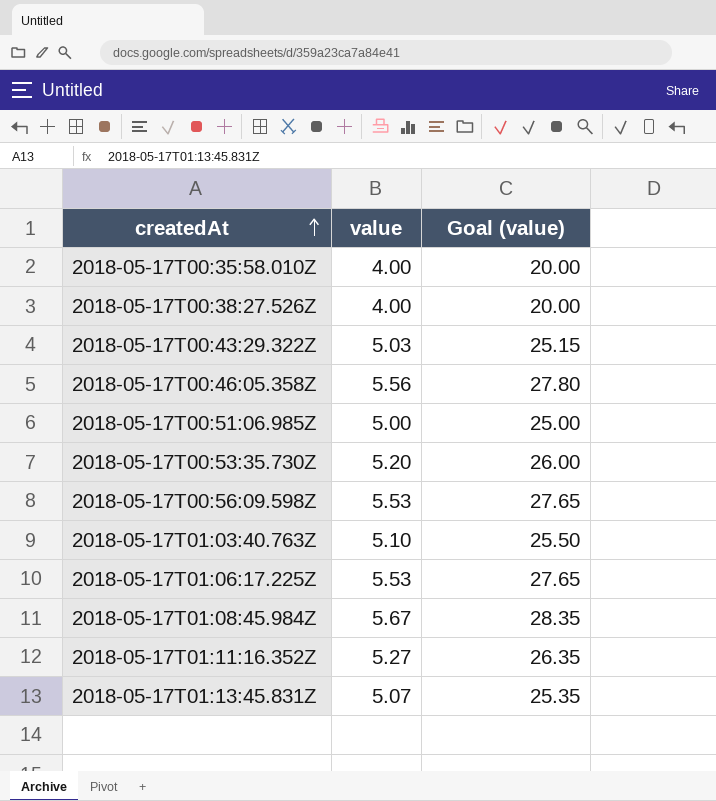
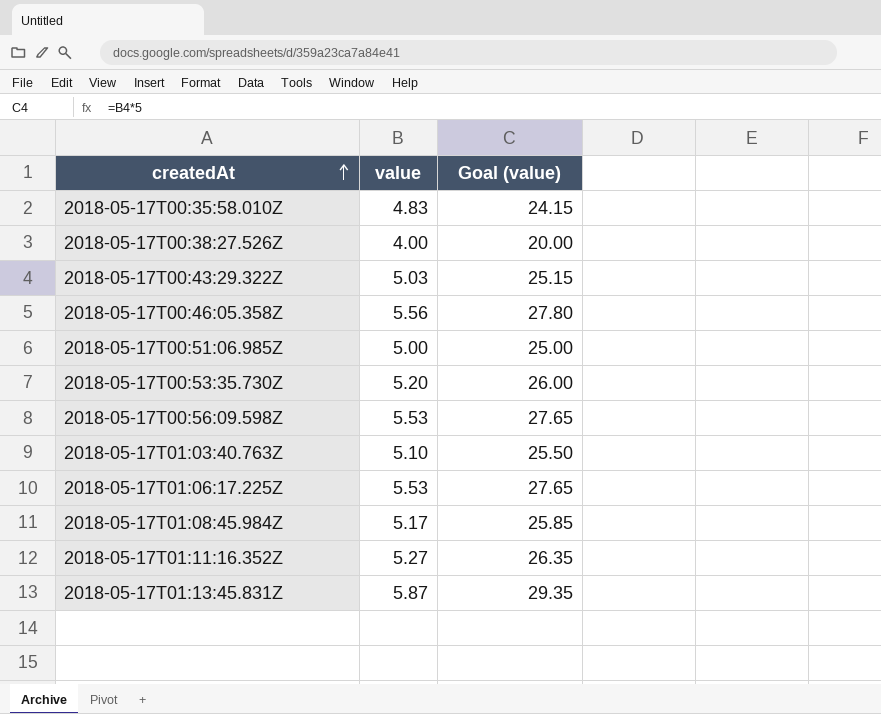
2018-05-17T00:35:58.010Z | value: 4.00 -> 4.83
2018-05-17T00:35:58.010Z | Goal (value): 20.00 -> 24.15
2018-05-17T01:08:45.984Z | value: 5.67 -> 5.17
2018-05-17T01:08:45.984Z | Goal (value): 28.35 -> 25.85
2018-05-17T01:13:45.831Z | value: 5.07 -> 5.87
2018-05-17T01:13:45.831Z | Goal (value): 25.35 -> 29.35

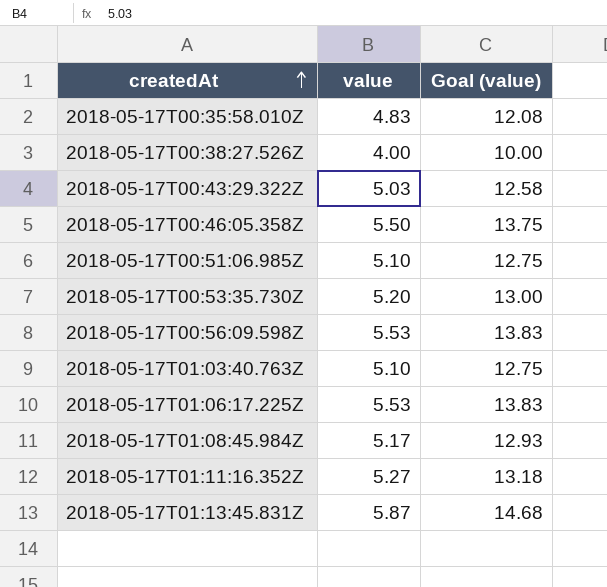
column Goal (value) | formula: [value] * 5 -> [value] * 2.5
2018-05-17T00:46:05.358Z | value: 5.56 -> 5.50
2018-05-17T00:51:06.985Z | value: 5.00 -> 5.10

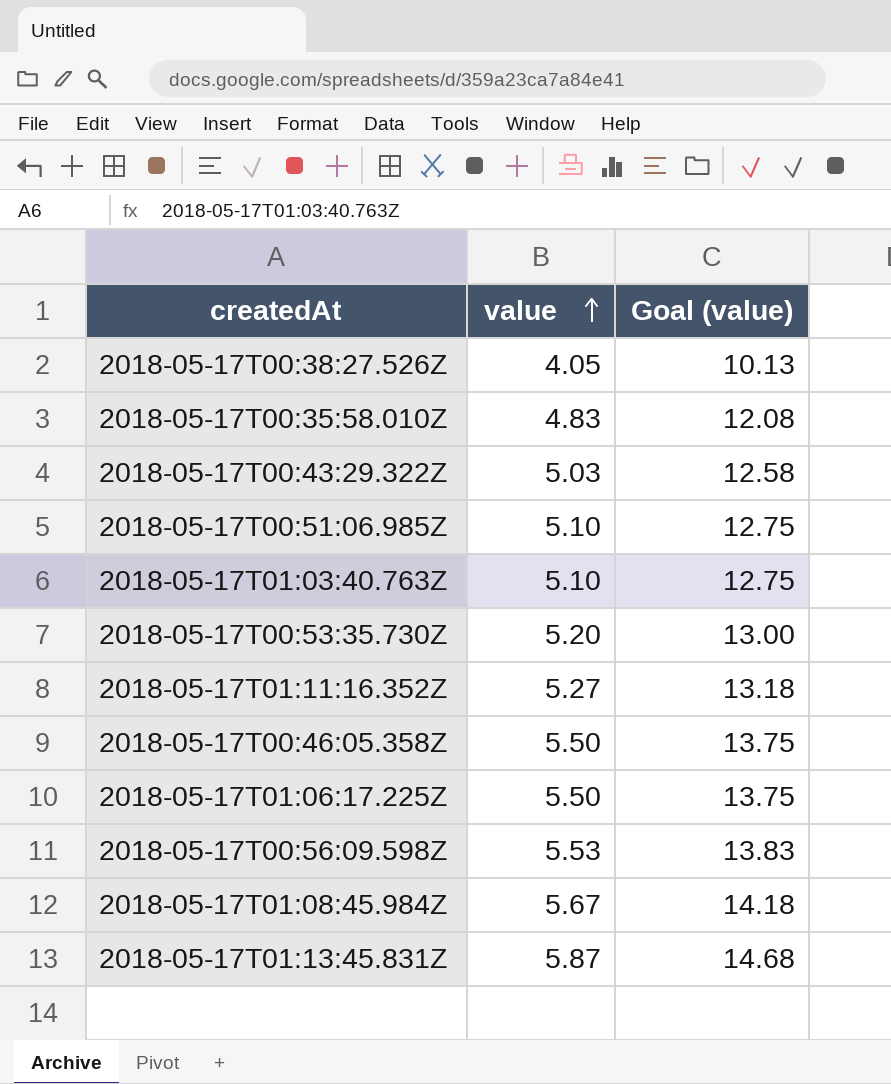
row order: createdAt ascending -> value ascending
2018-05-17T00:38:27.526Z | value: 4.00 -> 4.05
2018-05-17T00:38:27.526Z | Goal (value): 10.00 -> 10.13
2018-05-17T01:06:17.225Z | value: 5.53 -> 5.50
2018-05-17T01:06:17.225Z | Goal (value): 13.83 -> 13.75
2018-05-17T01:08:45.984Z | value: 5.17 -> 5.67
2018-05-17T01:08:45.984Z | Goal (value): 12.93 -> 14.18

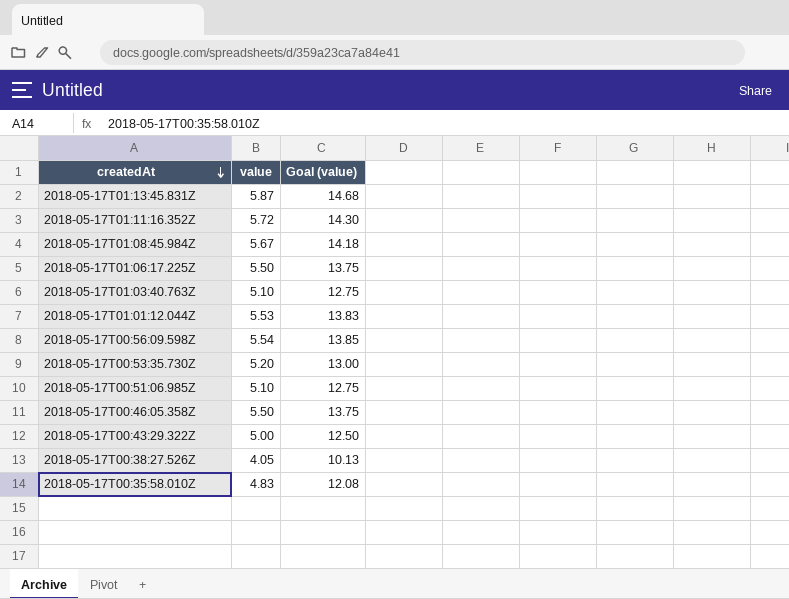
row order: value ascending -> createdAt descending
2018-05-17T01:11:16.352Z | value: 5.27 -> 5.72
2018-05-17T01:11:16.352Z | Goal (value): 13.18 -> 14.30
row 2018-05-17T01:01:12.044Z: none -> 5.53 | 13.83
2018-05-17T00:56:09.598Z | value: 5.53 -> 5.54
2018-05-17T00:56:09.598Z | Goal (value): 13.83 -> 13.85
2018-05-17T00:43:29.322Z | value: 5.03 -> 5.00
2018-05-17T00:43:29.322Z | Goal (value): 12.58 -> 12.50

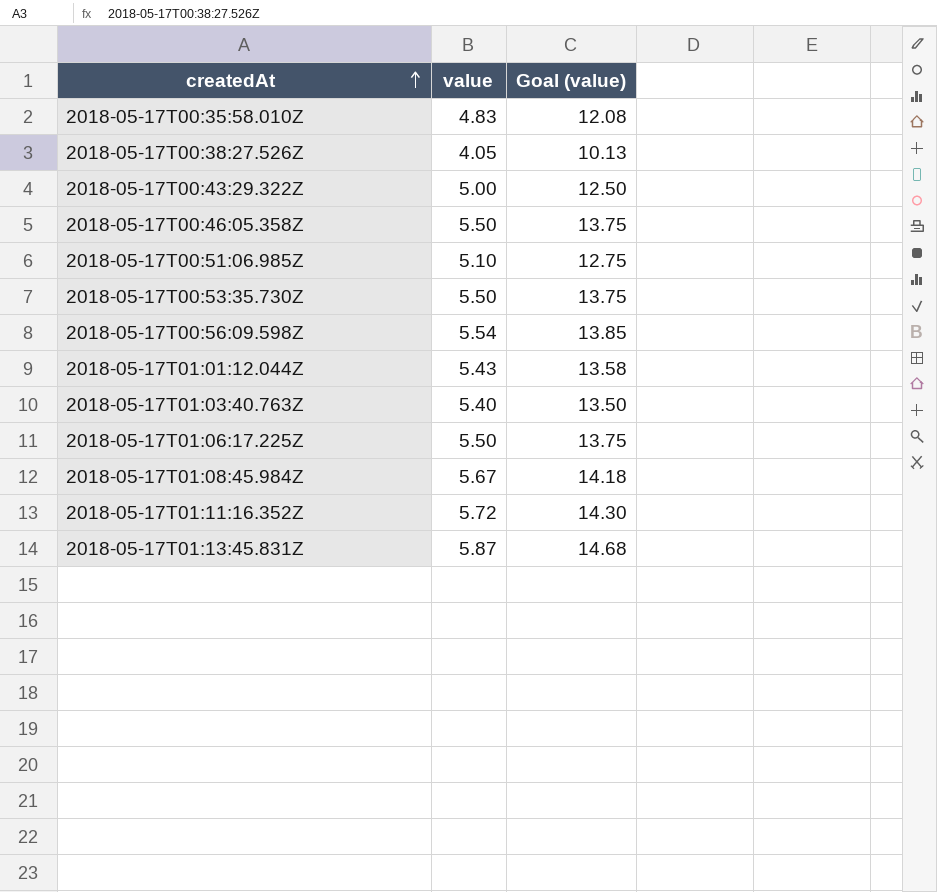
row order: createdAt descending -> createdAt ascending
2018-05-17T00:53:35.730Z | value: 5.20 -> 5.50
2018-05-17T00:53:35.730Z | Goal (value): 13.00 -> 13.75
2018-05-17T01:01:12.044Z | value: 5.53 -> 5.43
2018-05-17T01:01:12.044Z | Goal (value): 13.83 -> 13.58
2018-05-17T01:03:40.763Z | value: 5.10 -> 5.40
2018-05-17T01:03:40.763Z | Goal (value): 12.75 -> 13.50

